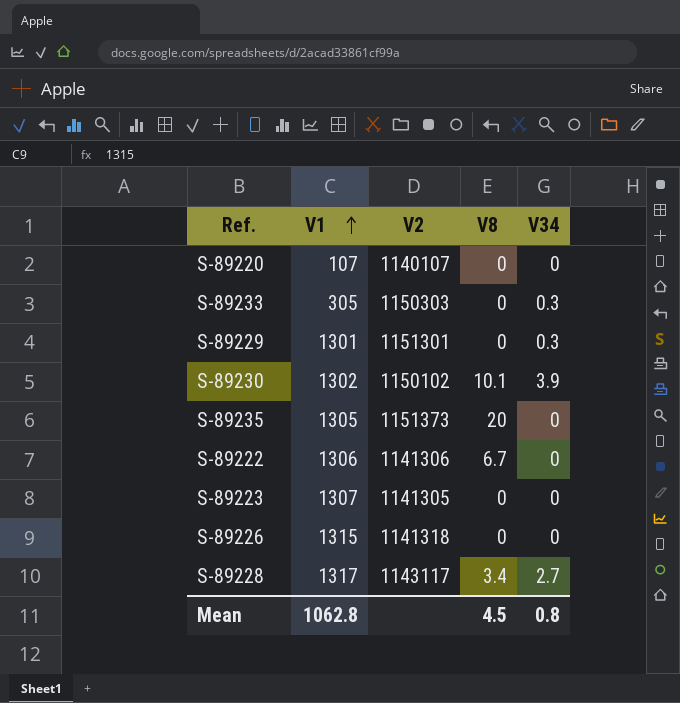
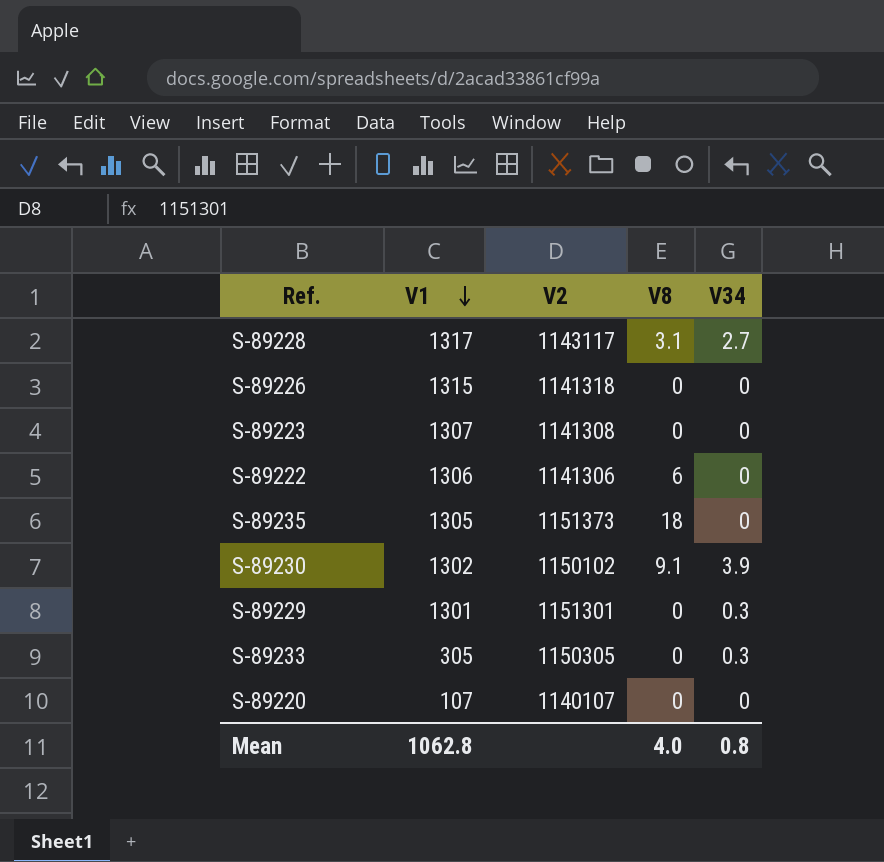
row order: V1 ascending -> V1 descending
S-89228 | V8: 3.4 -> 3.1
S-89223 | V2: 1141305 -> 1141308
S-89222 | V8: 6.7 -> 6
S-89235 | V8: 20 -> 18
S-89230 | V8: 10.1 -> 9.1
S-89233 | V2: 1150303 -> 1150305
Mean | V8: 4.5 -> 4.0

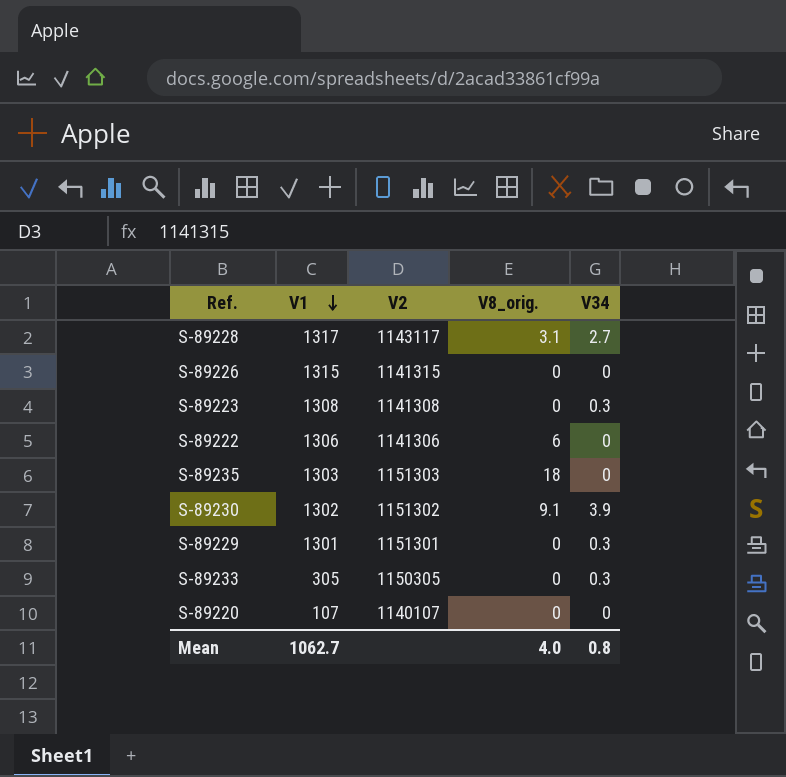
column name: V8 -> V8_orig.
S-89226 | V2: 1141318 -> 1141315
S-89223 | V1: 1307 -> 1308
S-89223 | V34: 0 -> 0.3
S-89235 | V1: 1305 -> 1303
S-89235 | V2: 1151373 -> 1151303
S-89230 | V2: 1150102 -> 1151302
Mean | V1: 1062.8 -> 1062.7

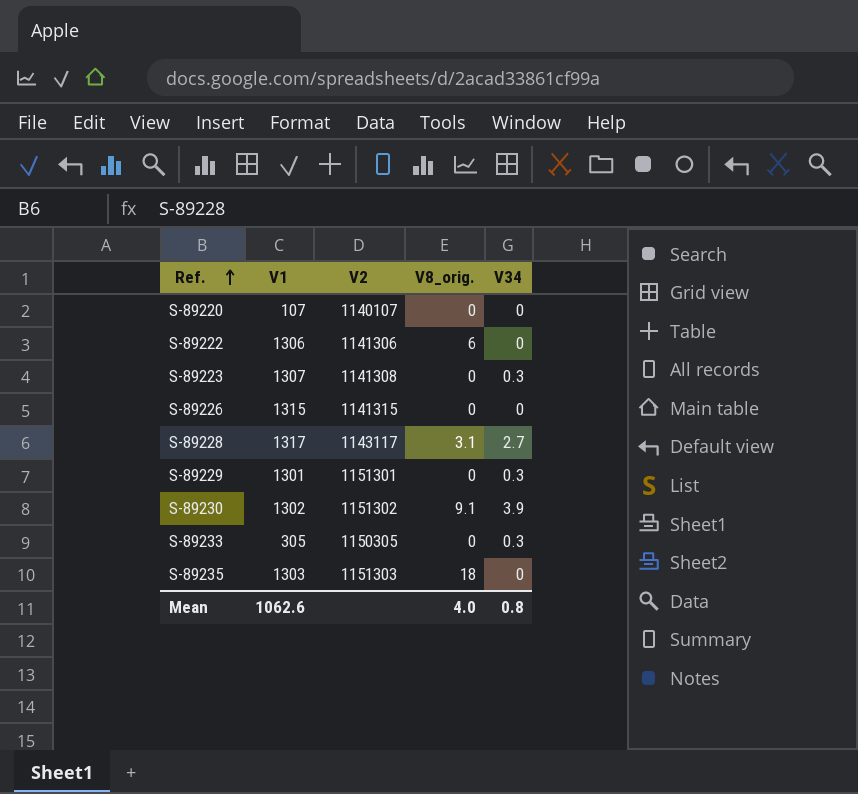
row order: V1 descending -> Ref. ascending
S-89223 | V1: 1308 -> 1307
Mean | V1: 1062.7 -> 1062.6

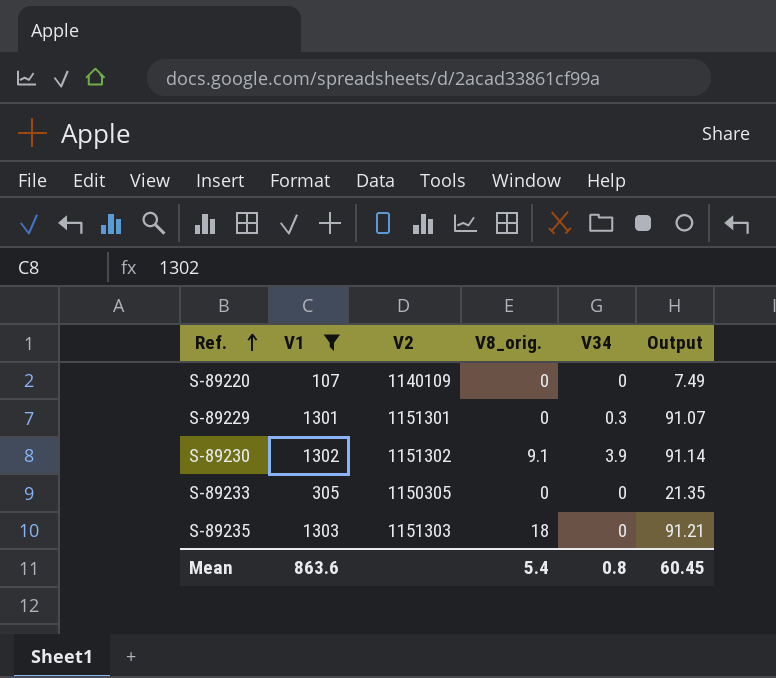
filter: none -> V1 <= 1303
column Output | formula: none -> [V1] * 0.07
S-89220 | V2: 1140107 -> 1140109
S-89233 | V34: 0.3 -> 0
Mean | V1: 1062.6 -> 863.6
Mean | V8_orig.: 4.0 -> 5.4

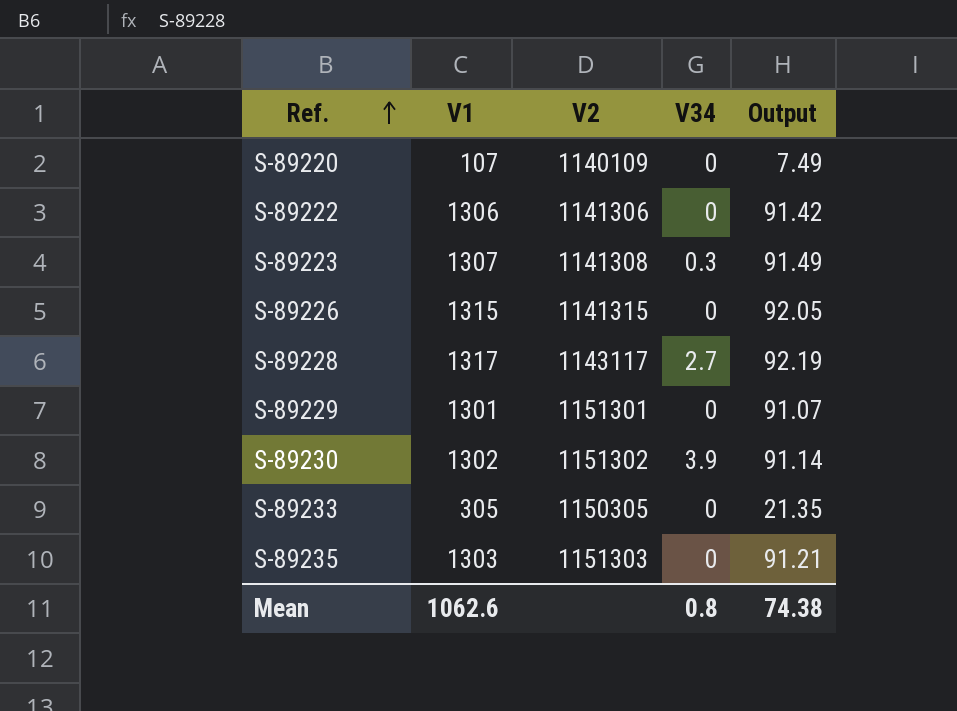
filter: V1 <= 1303 -> none
column V8_orig. | position: 4 -> none
S-89229 | V34: 0.3 -> 0
Mean | V1: 863.6 -> 1062.6
Mean | Output: 60.45 -> 74.38

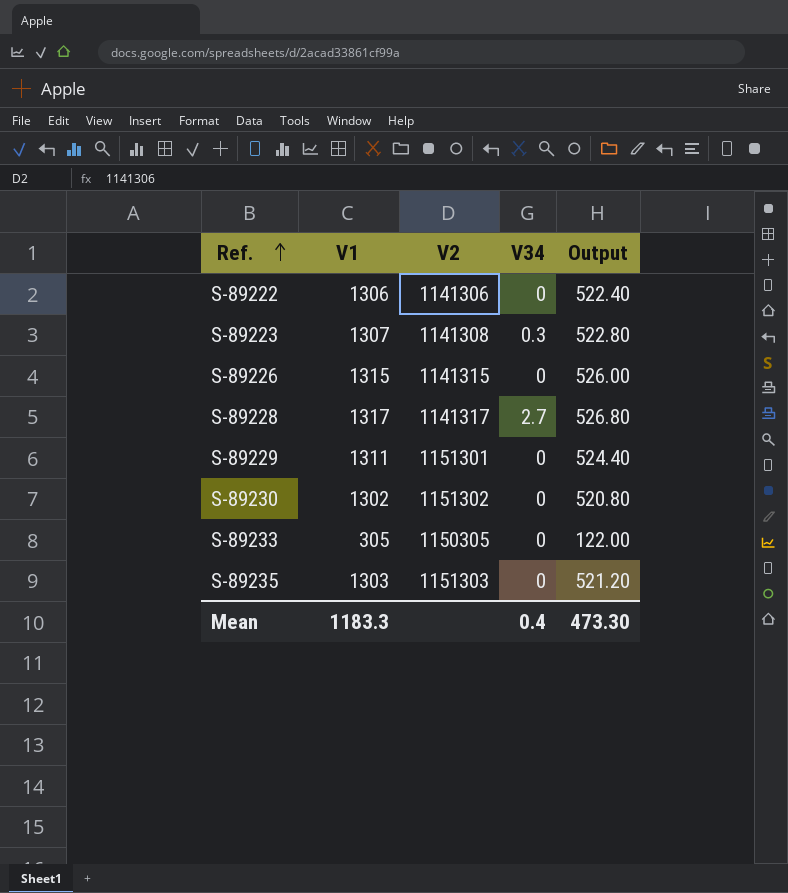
column Output | formula: [V1] * 0.07 -> [V1] * 0.4
row S-89220: 107 | 1140109 | 0 | 7.49 -> none
S-89228 | V2: 1143117 -> 1141317
S-89229 | V1: 1301 -> 1311
S-89230 | V34: 3.9 -> 0
Mean | V1: 1062.6 -> 1183.3
Mean | V34: 0.8 -> 0.4
Mean | Output: 74.38 -> 473.30

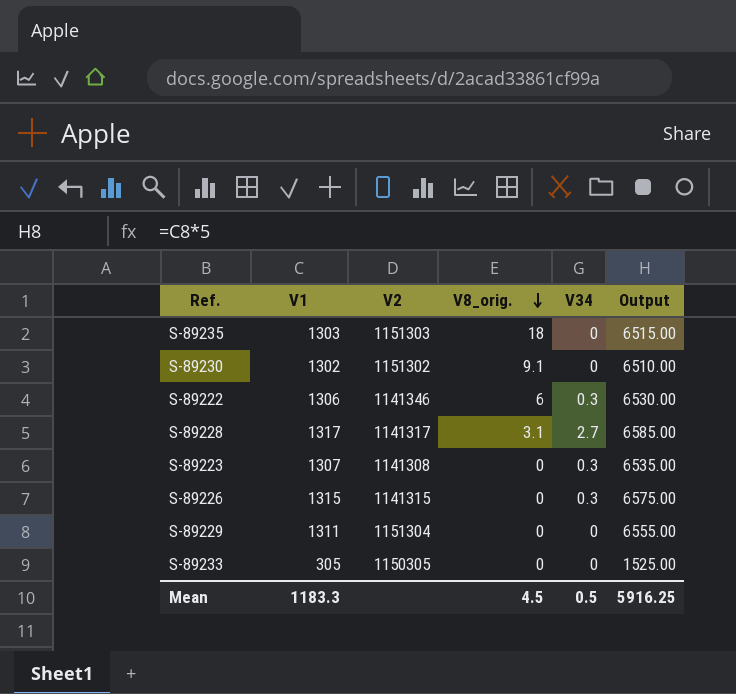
row order: Ref. ascending -> V8_orig. descending
column V8_orig. | position: none -> 4
column Output | formula: [V1] * 0.4 -> [V1] * 5
S-89222 | V2: 1141306 -> 1141346
S-89222 | V34: 0 -> 0.3
S-89226 | V34: 0 -> 0.3
S-89229 | V2: 1151301 -> 1151304
Mean | V34: 0.4 -> 0.5
Mean | Output: 473.30 -> 5916.25

